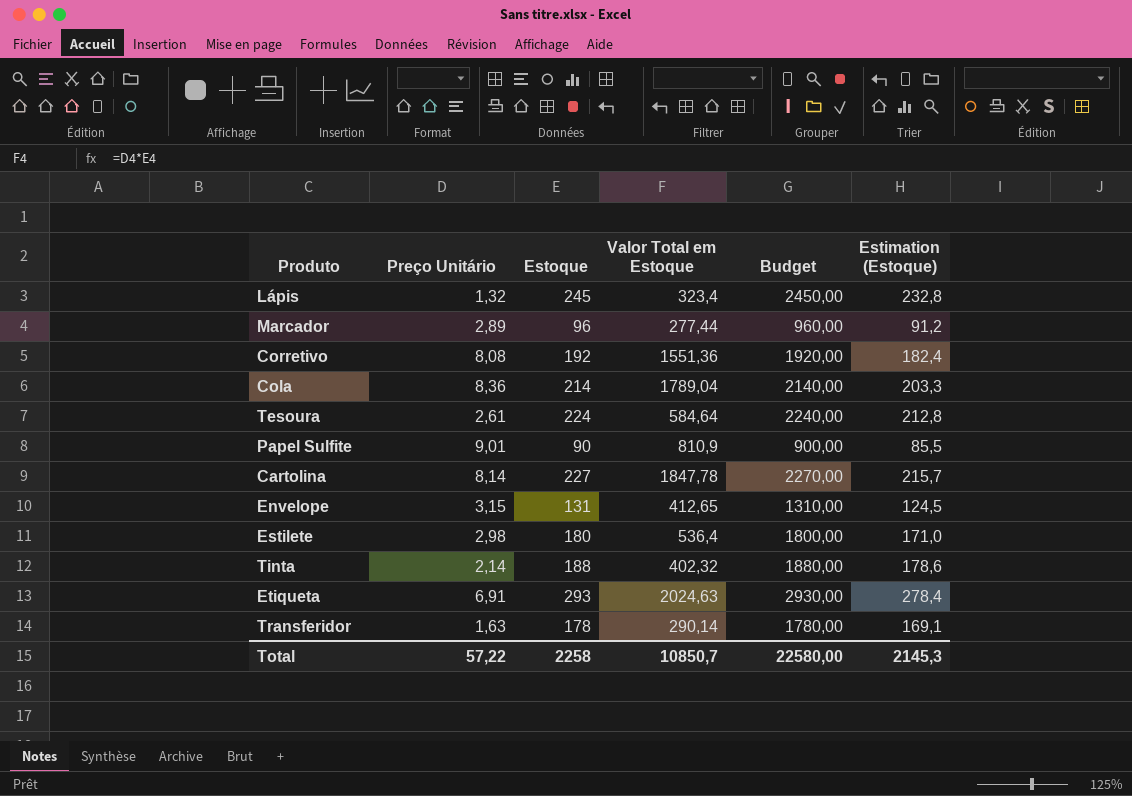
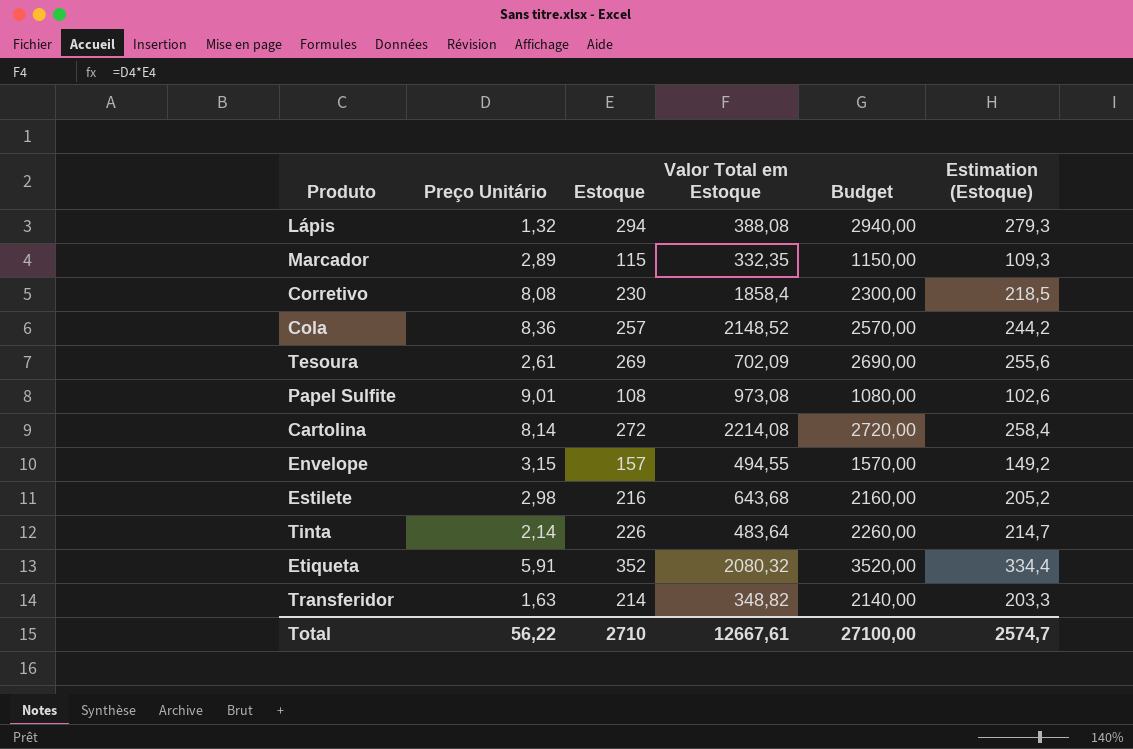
Lápis | Estoque: 245 -> 294
Lápis | Valor Total em Estoque: 323,4 -> 388,08
Lápis | Budget: 2450,00 -> 2940,00
Lápis | Estimation (Estoque): 232,8 -> 279,3
Marcador | Estoque: 96 -> 115
Marcador | Valor Total em Estoque: 277,44 -> 332,35
Marcador | Budget: 960,00 -> 1150,00
Marcador | Estimation (Estoque): 91,2 -> 109,3
Corretivo | Estoque: 192 -> 230
Corretivo | Valor Total em Estoque: 1551,36 -> 1858,4
Corretivo | Budget: 1920,00 -> 2300,00
Corretivo | Estimation (Estoque): 182,4 -> 218,5
Cola | Estoque: 214 -> 257
Cola | Valor Total em Estoque: 1789,04 -> 2148,52
Cola | Budget: 2140,00 -> 2570,00
Cola | Estimation (Estoque): 203,3 -> 244,2
Tesoura | Estoque: 224 -> 269
Tesoura | Valor Total em Estoque: 584,64 -> 702,09
Tesoura | Budget: 2240,00 -> 2690,00
Tesoura | Estimation (Estoque): 212,8 -> 255,6
Papel Sulfite | Estoque: 90 -> 108
Papel Sulfite | Valor Total em Estoque: 810,9 -> 973,08
Papel Sulfite | Budget: 900,00 -> 1080,00
Papel Sulfite | Estimation (Estoque): 85,5 -> 102,6
Cartolina | Estoque: 227 -> 272
Cartolina | Valor Total em Estoque: 1847,78 -> 2214,08
Cartolina | Budget: 2270,00 -> 2720,00
Cartolina | Estimation (Estoque): 215,7 -> 258,4
Envelope | Estoque: 131 -> 157
Envelope | Valor Total em Estoque: 412,65 -> 494,55
Envelope | Budget: 1310,00 -> 1570,00
Envelope | Estimation (Estoque): 124,5 -> 149,2
Estilete | Estoque: 180 -> 216
Estilete | Valor Total em Estoque: 536,4 -> 643,68
Estilete | Budget: 1800,00 -> 2160,00
Estilete | Estimation (Estoque): 171,0 -> 205,2
Tinta | Estoque: 188 -> 226
Tinta | Valor Total em Estoque: 402,32 -> 483,64
Tinta | Budget: 1880,00 -> 2260,00
Tinta | Estimation (Estoque): 178,6 -> 214,7
Etiqueta | Preço Unitário: 6,91 -> 5,91
Etiqueta | Estoque: 293 -> 352
Etiqueta | Valor Total em Estoque: 2024,63 -> 2080,32
Etiqueta | Budget: 2930,00 -> 3520,00
Etiqueta | Estimation (Estoque): 278,4 -> 334,4
Transferidor | Estoque: 178 -> 214
Transferidor | Valor Total em Estoque: 290,14 -> 348,82
Transferidor | Budget: 1780,00 -> 2140,00
Transferidor | Estimation (Estoque): 169,1 -> 203,3
Total | Preço Unitário: 57,22 -> 56,22
Total | Estoque: 2258 -> 2710
Total | Valor Total em Estoque: 10850,7 -> 12667,61
Total | Budget: 22580,00 -> 27100,00
Total | Estimation (Estoque): 2145,3 -> 2574,7

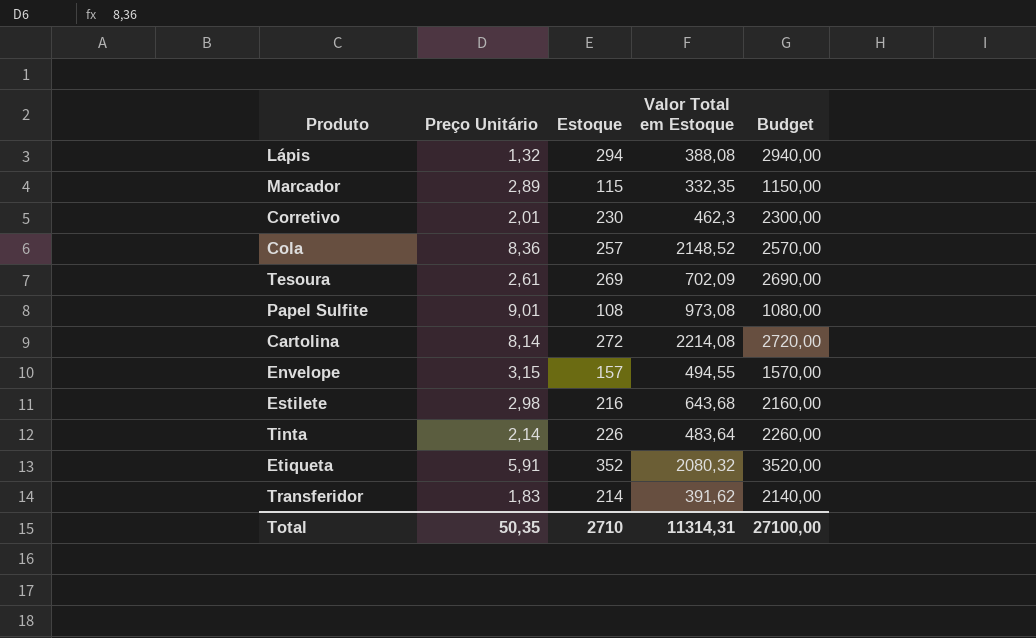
column Estimation (Estoque) | formula: [Estoque] * 0,95 -> none
Corretivo | Preço Unitário: 8,08 -> 2,01
Corretivo | Valor Total em Estoque: 1858,4 -> 462,3
Transferidor | Preço Unitário: 1,63 -> 1,83
Transferidor | Valor Total em Estoque: 348,82 -> 391,62
Total | Preço Unitário: 56,22 -> 50,35
Total | Valor Total em Estoque: 12667,61 -> 11314,31

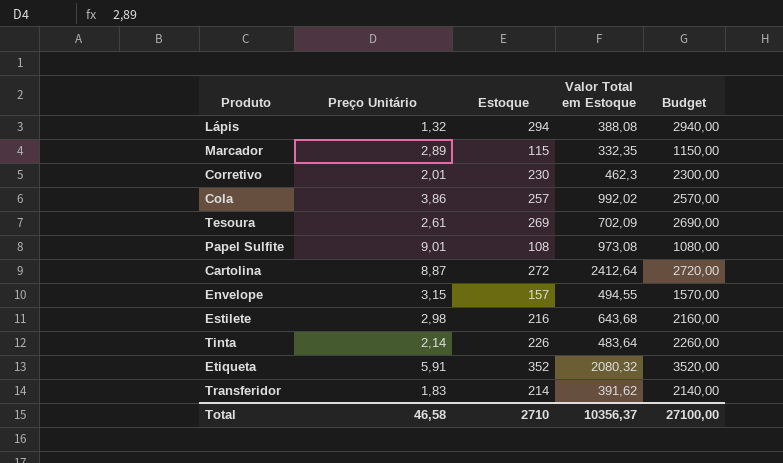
Cola | Preço Unitário: 8,36 -> 3,86
Cola | Valor Total em Estoque: 2148,52 -> 992,02
Cartolina | Preço Unitário: 8,14 -> 8,87
Cartolina | Valor Total em Estoque: 2214,08 -> 2412,64
Total | Preço Unitário: 50,35 -> 46,58
Total | Valor Total em Estoque: 11314,31 -> 10356,37

